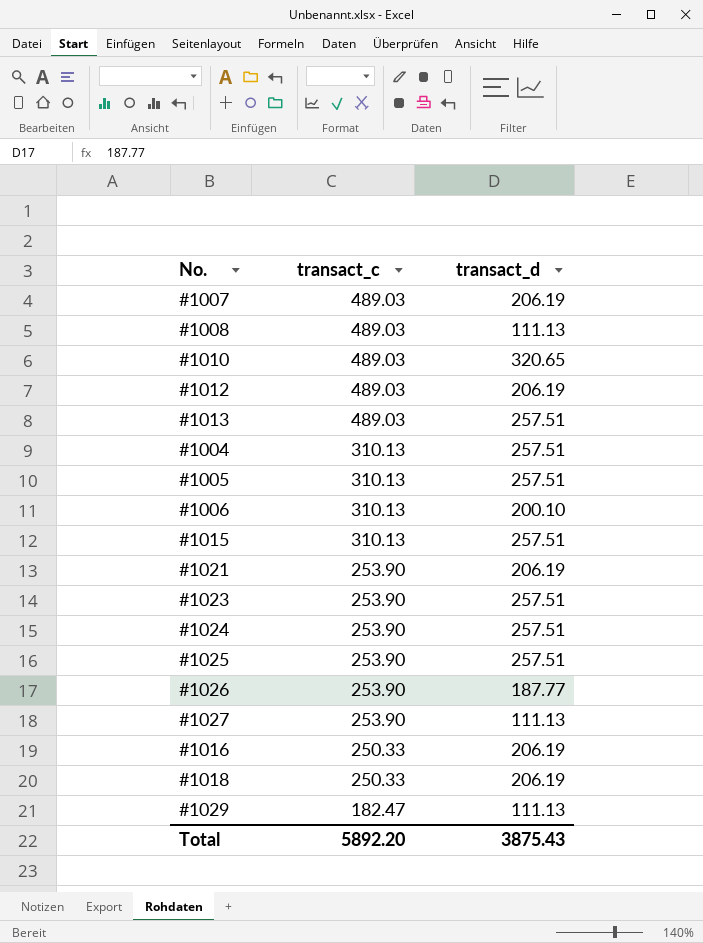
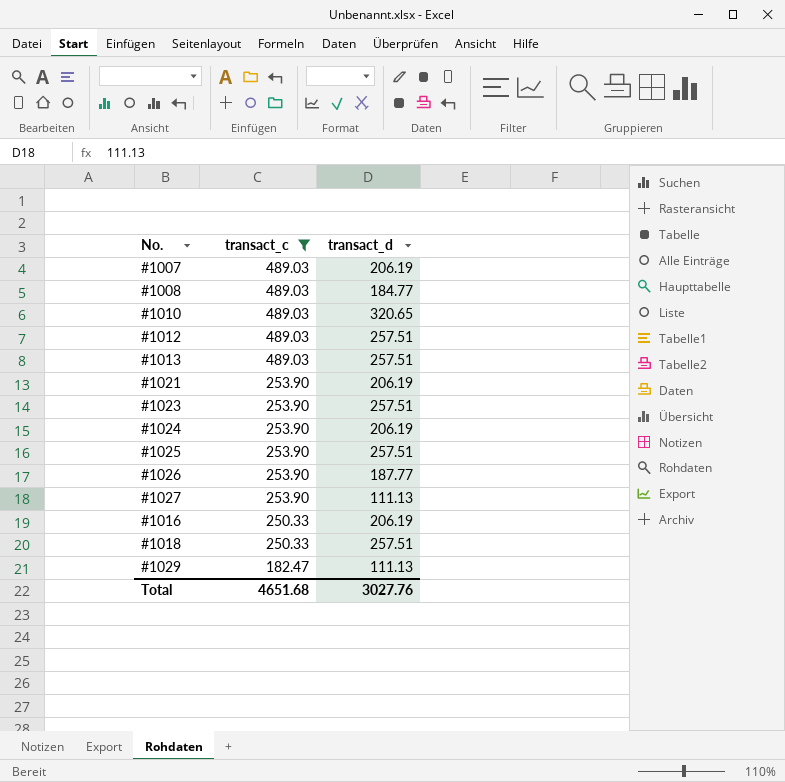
filter: none -> transact_c != 310.13
#1008 | transact_d: 111.13 -> 184.77
#1012 | transact_d: 206.19 -> 257.51
#1024 | transact_d: 257.51 -> 206.19
#1018 | transact_d: 206.19 -> 257.51
Total | transact_c: 5892.20 -> 4651.68
Total | transact_d: 3875.43 -> 3027.76

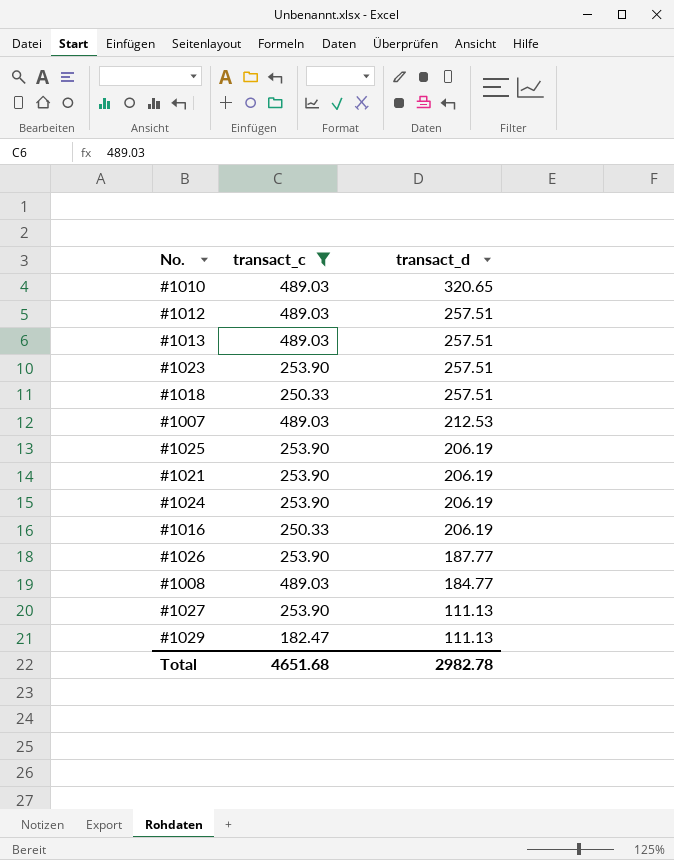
row order: transact_c descending -> transact_d descending
#1007 | transact_d: 206.19 -> 212.53
#1025 | transact_d: 257.51 -> 206.19
Total | transact_d: 3027.76 -> 2982.78

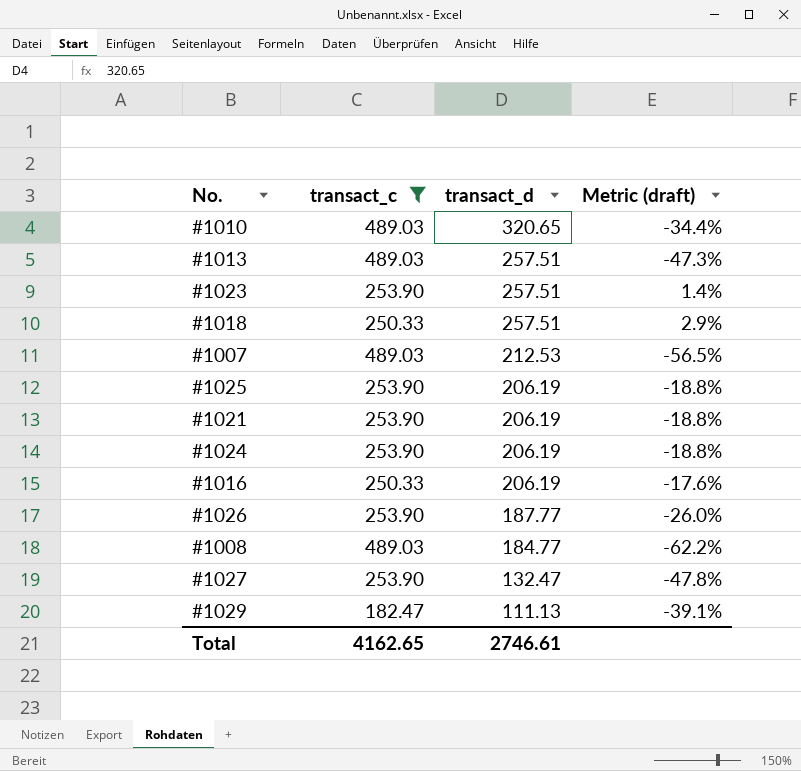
column Metric (draft) | formula: none -> ([transact_d] - [transact_c]) / [transact_c]
row #1012: 489.03 | 257.51 -> none
#1027 | transact_d: 111.13 -> 132.47
Total | transact_c: 4651.68 -> 4162.65
Total | transact_d: 2982.78 -> 2746.61

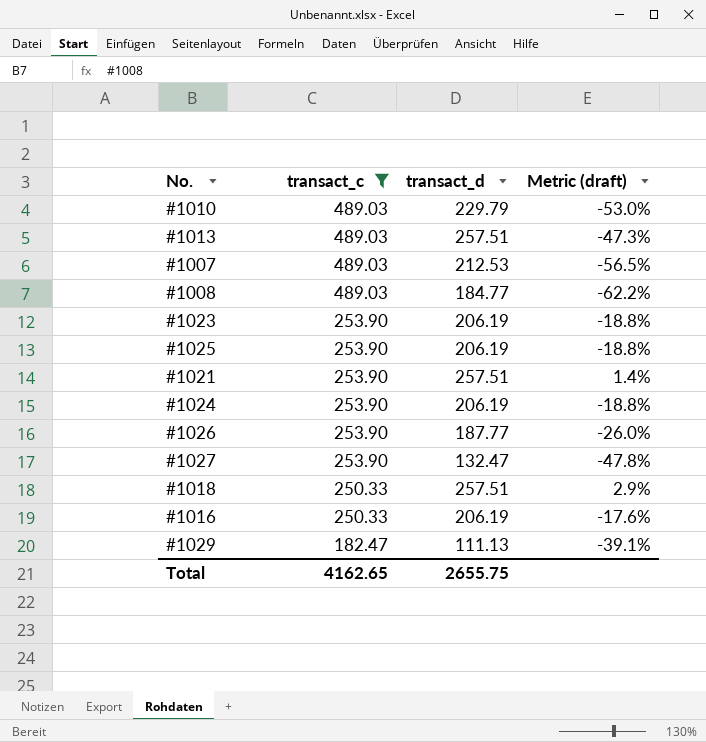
row order: transact_d descending -> transact_c descending
#1010 | transact_d: 320.65 -> 229.79
#1010 | Metric (draft): -34.4% -> -53.0%
#1023 | transact_d: 257.51 -> 206.19
#1023 | Metric (draft): 1.4% -> -18.8%
#1021 | transact_d: 206.19 -> 257.51
#1021 | Metric (draft): -18.8% -> 1.4%
Total | transact_d: 2746.61 -> 2655.75

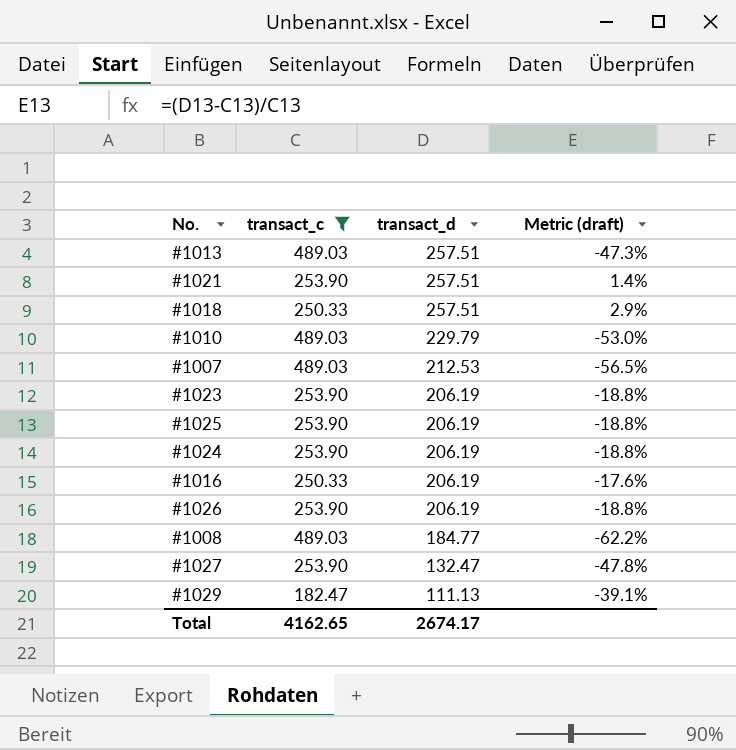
row order: transact_c descending -> transact_d descending
#1026 | transact_d: 187.77 -> 206.19
#1026 | Metric (draft): -26.0% -> -18.8%
Total | transact_d: 2655.75 -> 2674.17

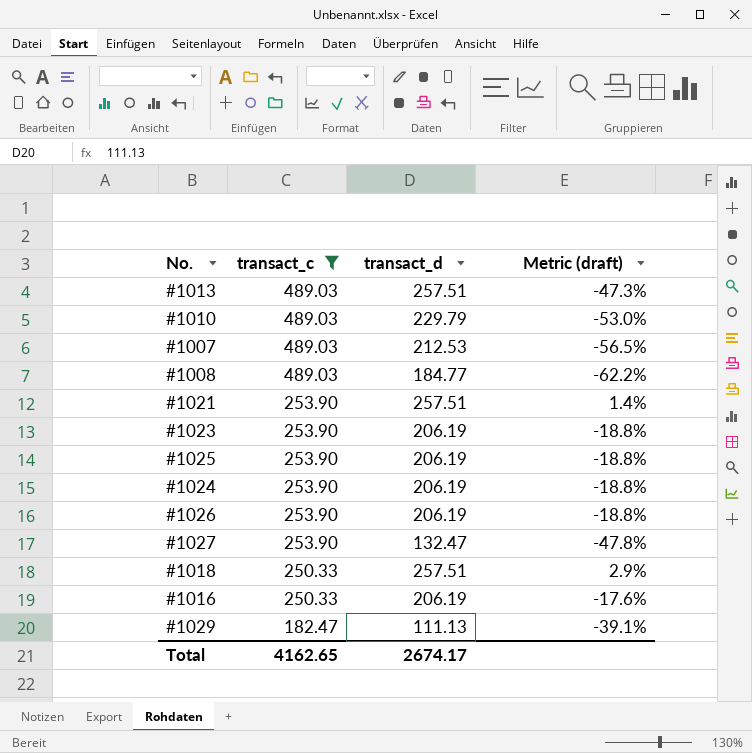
row order: transact_d descending -> transact_c descending

